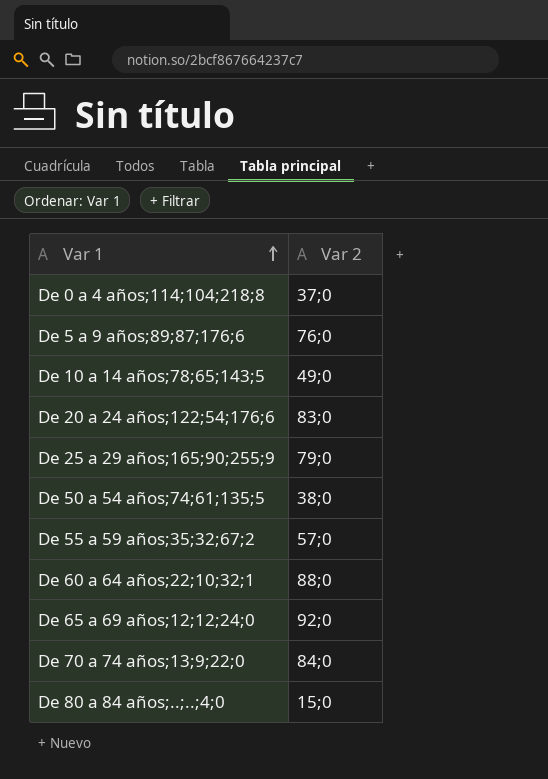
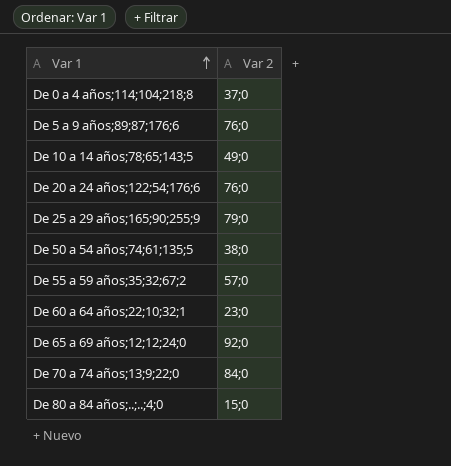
De 20 a 24 años;122;54;176;6 | Var 2: 83;0 -> 76;0
De 60 a 64 años;22;10;32;1 | Var 2: 88;0 -> 23;0

